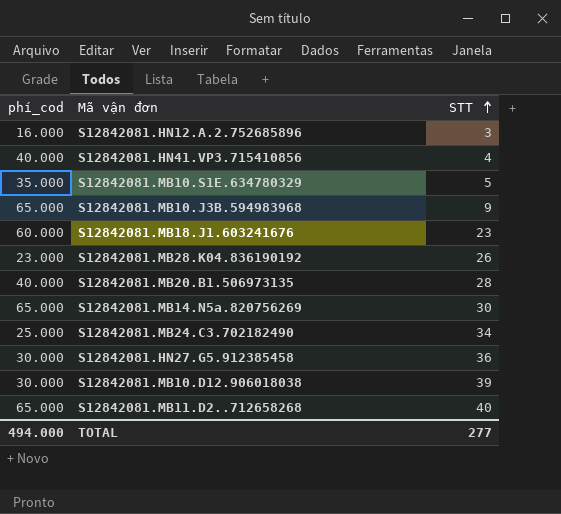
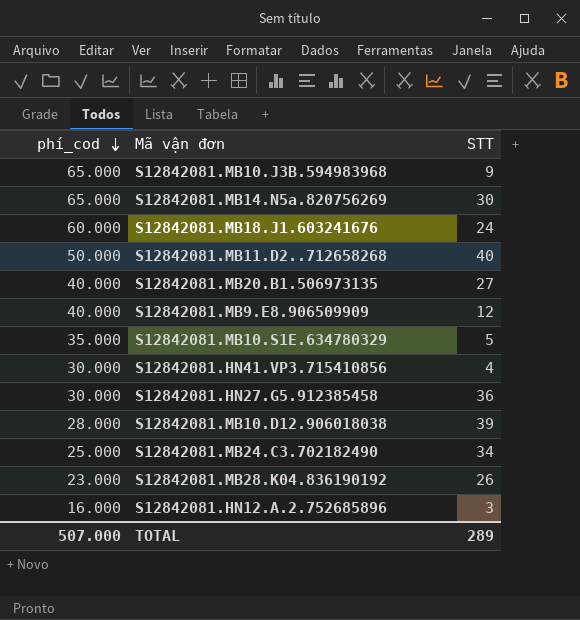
row order: STT ascending -> phí_cod descending
S12842081.MB18.J1.603241676 | STT: 23 -> 24
S12842081.MB11.D2..712658268 | phí_cod: 65.000 -> 50.000
S12842081.MB20.B1.506973135 | STT: 28 -> 27
row S12842081.MB9.E8.906509909: none -> 40.000 | 12
S12842081.HN41.VP3.715410856 | phí_cod: 40.000 -> 30.000
S12842081.MB10.D12.906018038 | phí_cod: 30.000 -> 28.000
TOTAL | phí_cod: 494.000 -> 507.000
TOTAL | STT: 277 -> 289

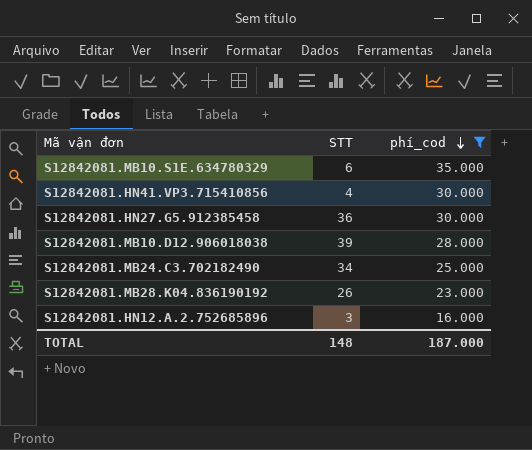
filter: none -> phí_cod <= 35.000
column phí_cod | position: 1 -> 3
S12842081.MB10.S1E.634780329 | STT: 5 -> 6
TOTAL | STT: 289 -> 148
TOTAL | phí_cod: 507.000 -> 187.000

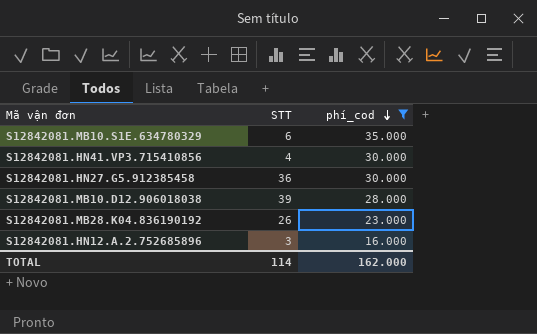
row S12842081.MB24.C3.702182490: 34 | 25.000 -> none
TOTAL | STT: 148 -> 114
TOTAL | phí_cod: 187.000 -> 162.000

